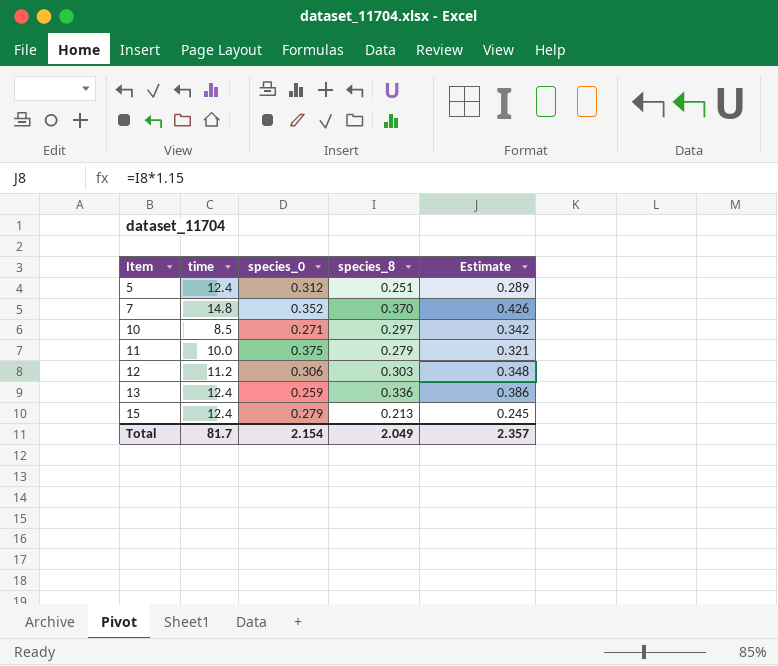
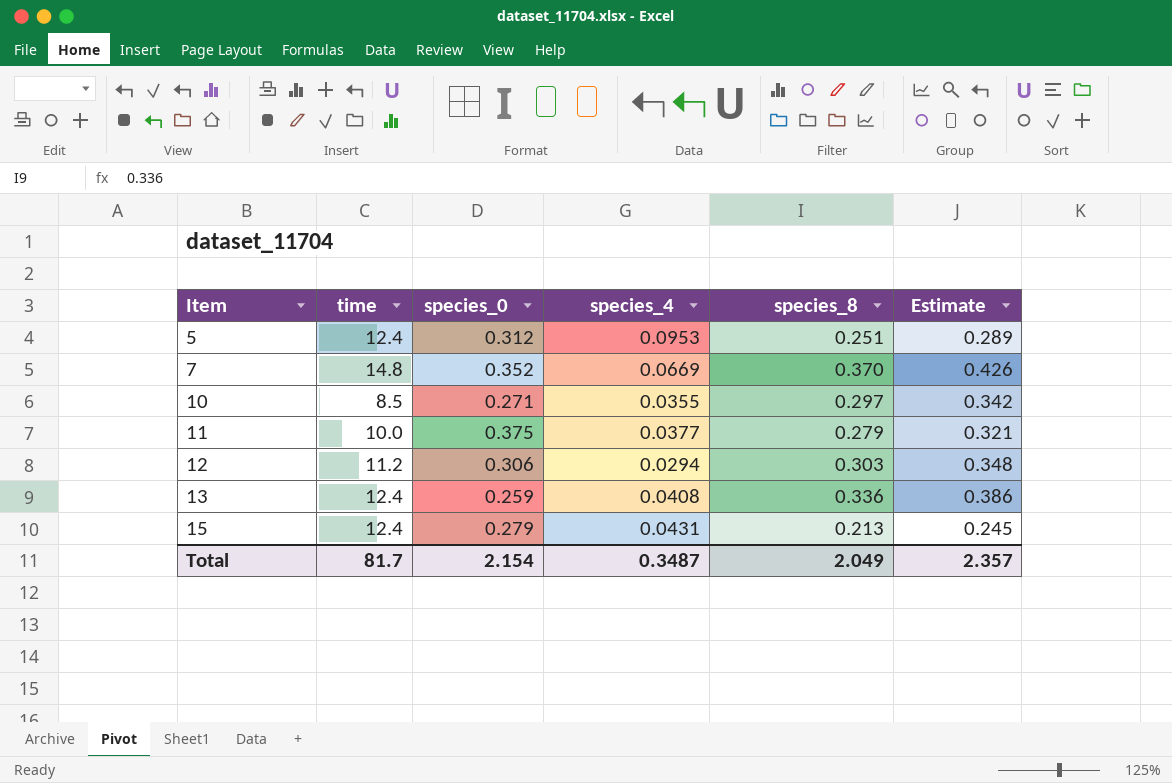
column species_4 | position: none -> 4

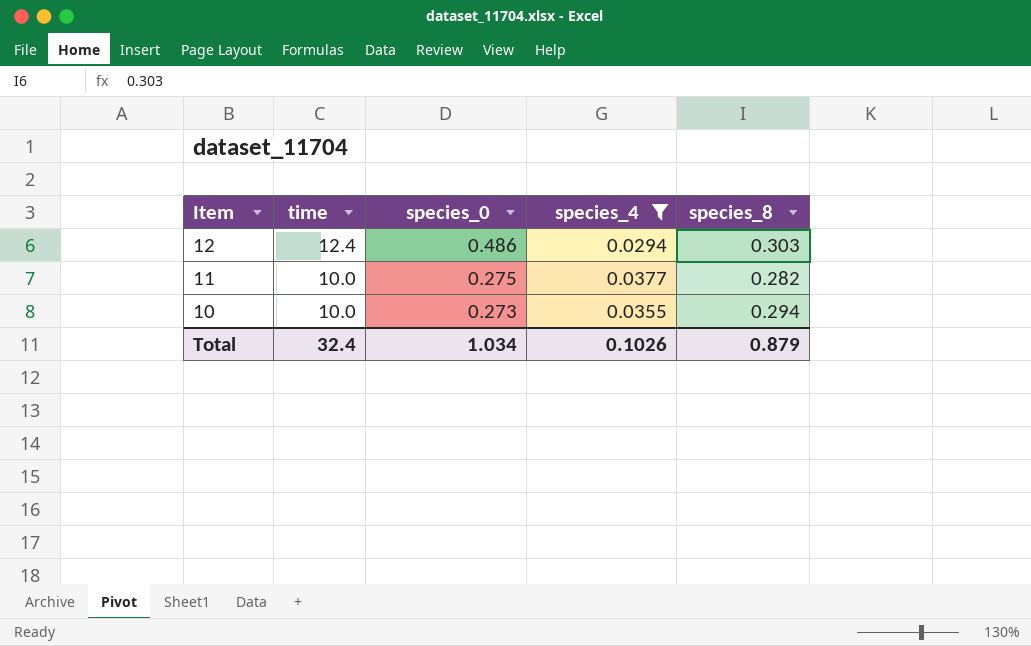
filter: none -> species_4 <= 0.0377
row order: Item ascending -> Item descending
column Estimate | formula: [species_8] * 1.15 -> none
12 | time: 11.2 -> 12.4
12 | species_0: 0.306 -> 0.486
11 | species_0: 0.375 -> 0.275
11 | species_8: 0.279 -> 0.282
10 | time: 8.5 -> 10.0
10 | species_0: 0.271 -> 0.273
10 | species_8: 0.297 -> 0.294
Total | time: 81.7 -> 32.4
Total | species_0: 2.154 -> 1.034
Total | species_4: 0.3487 -> 0.1026
Total | species_8: 2.049 -> 0.879

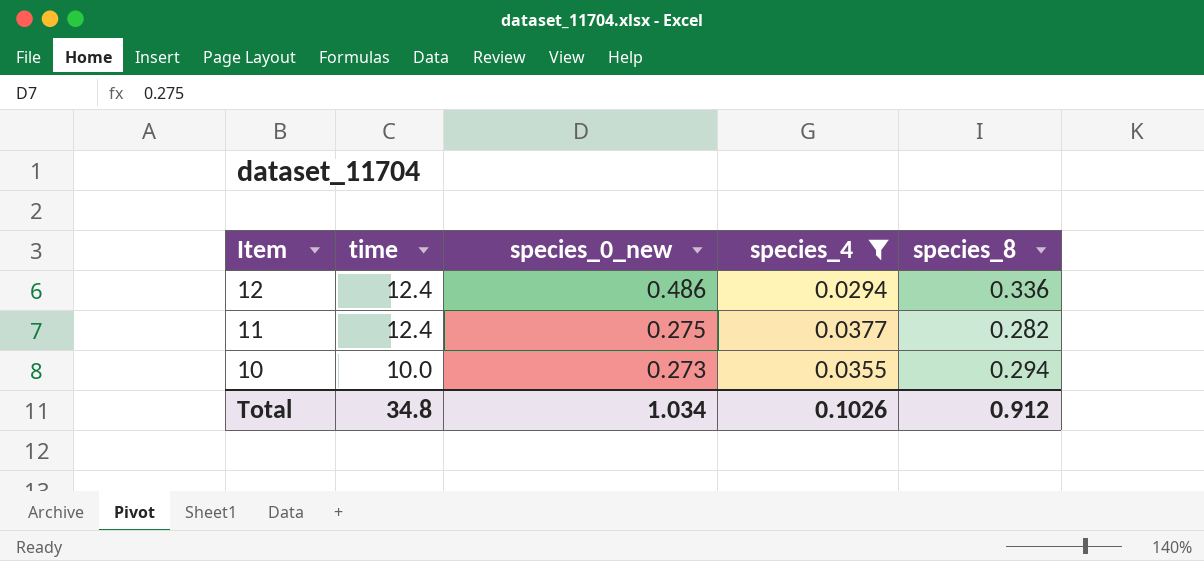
column name: species_0 -> species_0_new
12 | species_8: 0.303 -> 0.336
11 | time: 10.0 -> 12.4
Total | time: 32.4 -> 34.8
Total | species_8: 0.879 -> 0.912

